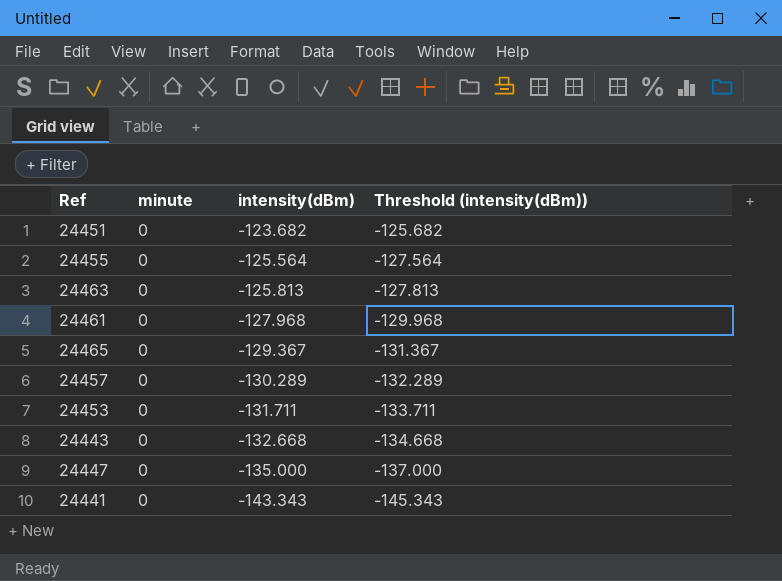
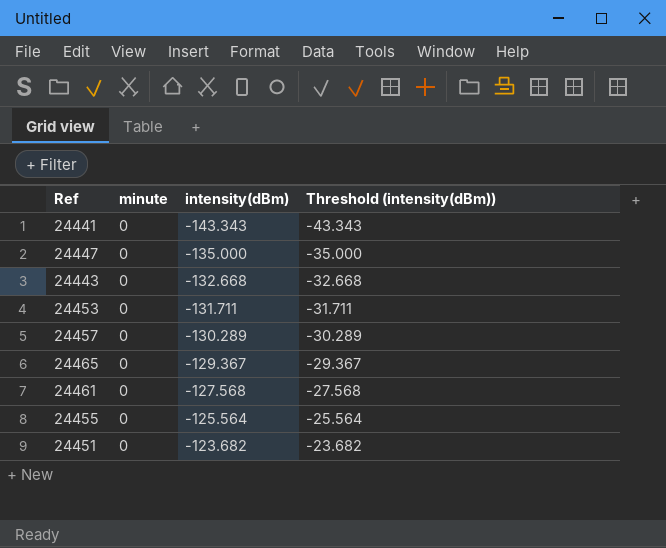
row order: intensity(dBm) descending -> intensity(dBm) ascending
column Threshold (intensity(dBm)) | formula: [intensity(dBm)] - 2 -> [intensity(dBm)] + 100
row 24463: 0 | -125.813 | -127.813 -> none
24461 | intensity(dBm): -127.968 -> -127.568

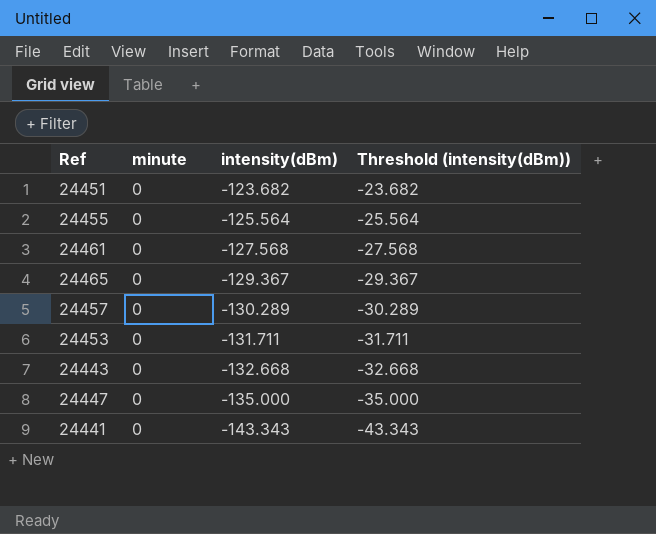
row order: intensity(dBm) ascending -> intensity(dBm) descending

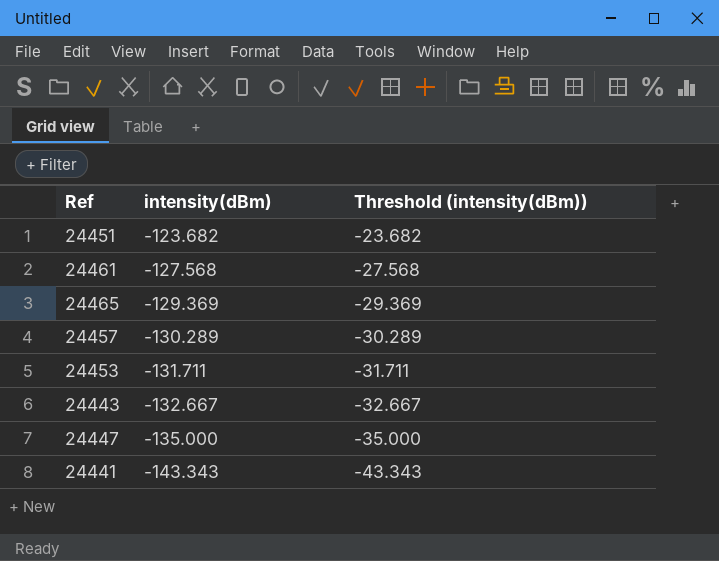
column minute | position: 2 -> none
row 24455: 0 | -125.564 | -25.564 -> none
24465 | intensity(dBm): -129.367 -> -129.369
24465 | Threshold (intensity(dBm)): -29.367 -> -29.369
24443 | intensity(dBm): -132.668 -> -132.667
24443 | Threshold (intensity(dBm)): -32.668 -> -32.667

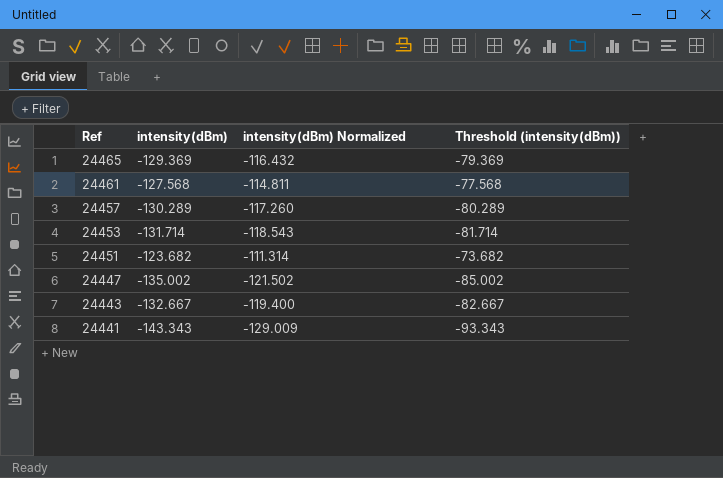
row order: intensity(dBm) descending -> Ref descending
column intensity(dBm) Normalized | formula: none -> [intensity(dBm)] * 0.9
column Threshold (intensity(dBm)) | formula: [intensity(dBm)] + 100 -> [intensity(dBm)] + 50
24453 | intensity(dBm): -131.711 -> -131.714
24447 | intensity(dBm): -135.000 -> -135.002

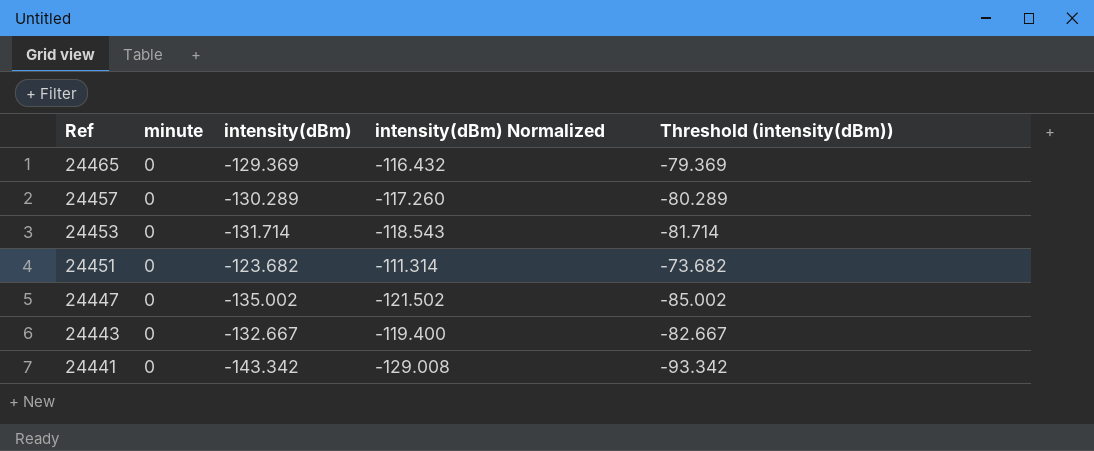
column minute | position: none -> 2
row 24461: -127.568 | -114.811 | -77.568 -> none
24441 | intensity(dBm): -143.343 -> -143.342
24441 | intensity(dBm) Normalized: -129.009 -> -129.008
24441 | Threshold (intensity(dBm)): -93.343 -> -93.342

